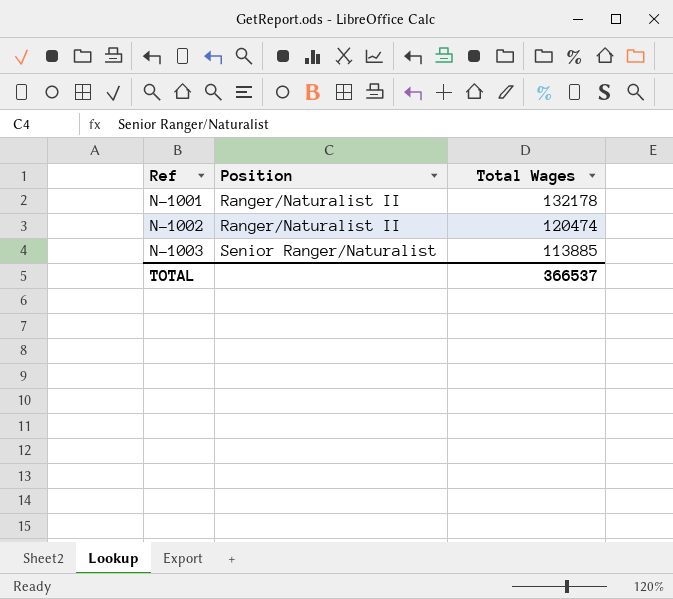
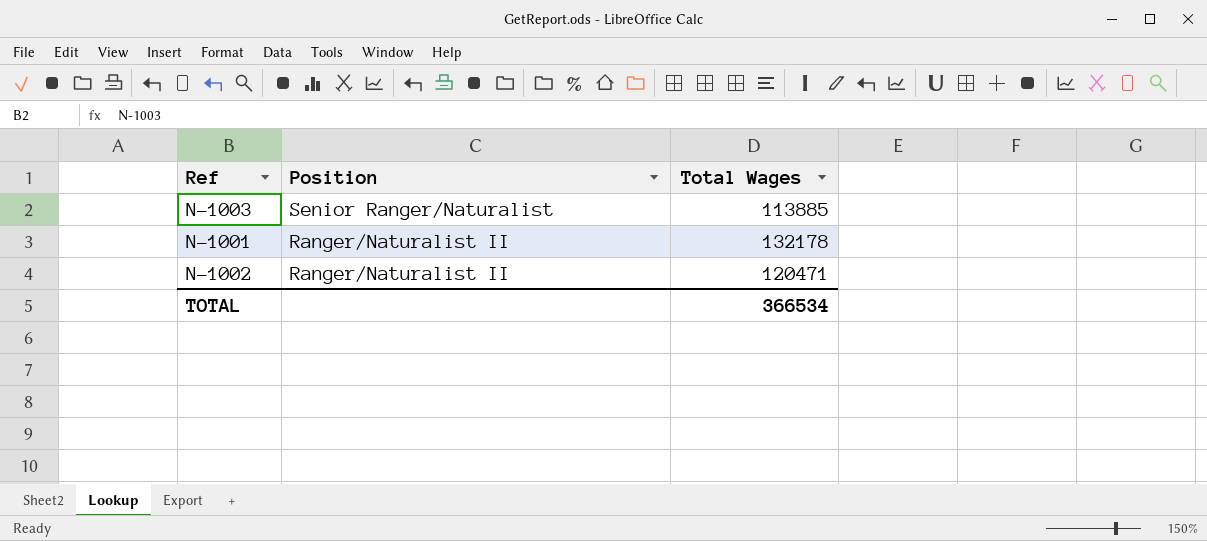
row order: Ref ascending -> Position descending
N-1002 | Total Wages: 120474 -> 120471
TOTAL | Total Wages: 366537 -> 366534

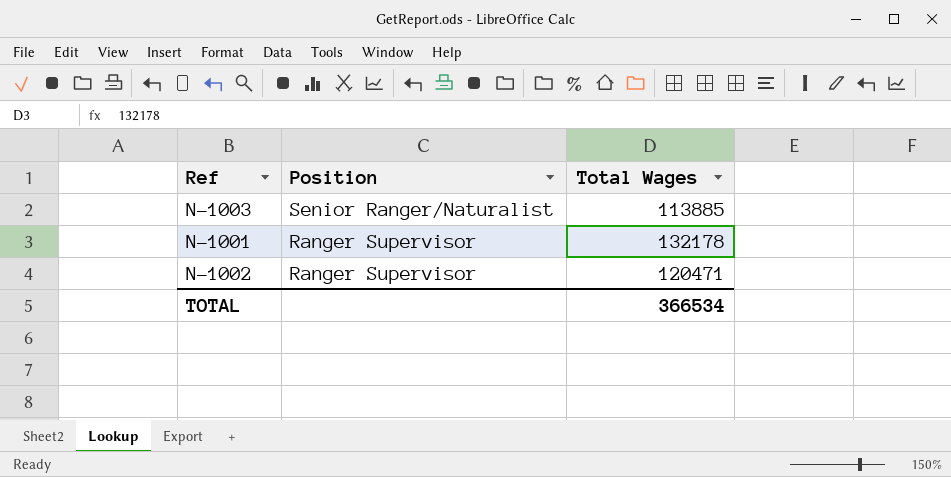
N-1001 | Position: Ranger/Naturalist II -> Ranger Supervisor
N-1002 | Position: Ranger/Naturalist II -> Ranger Supervisor

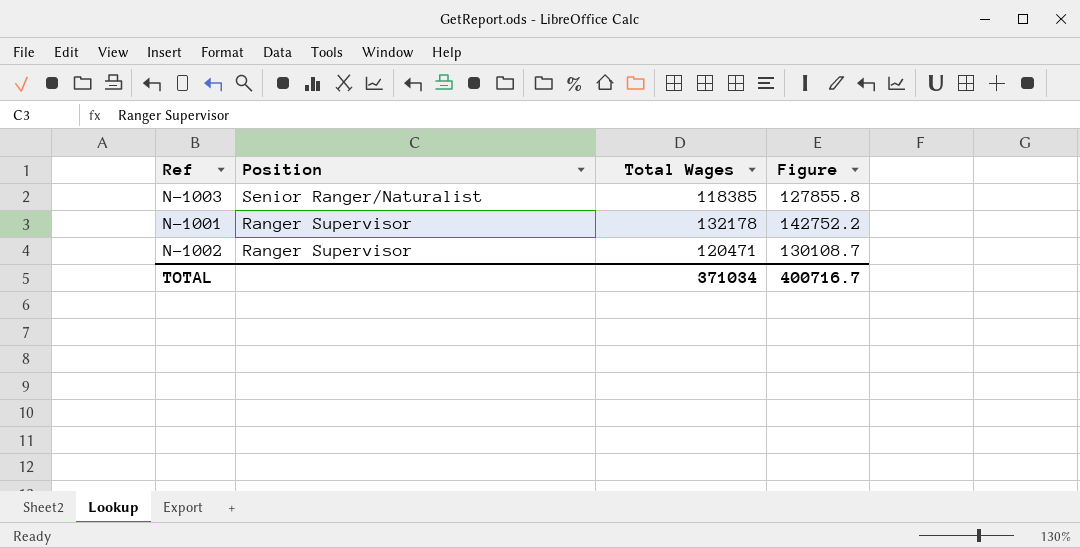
column Figure | formula: none -> [Total Wages] * 1.08
N-1003 | Total Wages: 113885 -> 118385
TOTAL | Total Wages: 366534 -> 371034

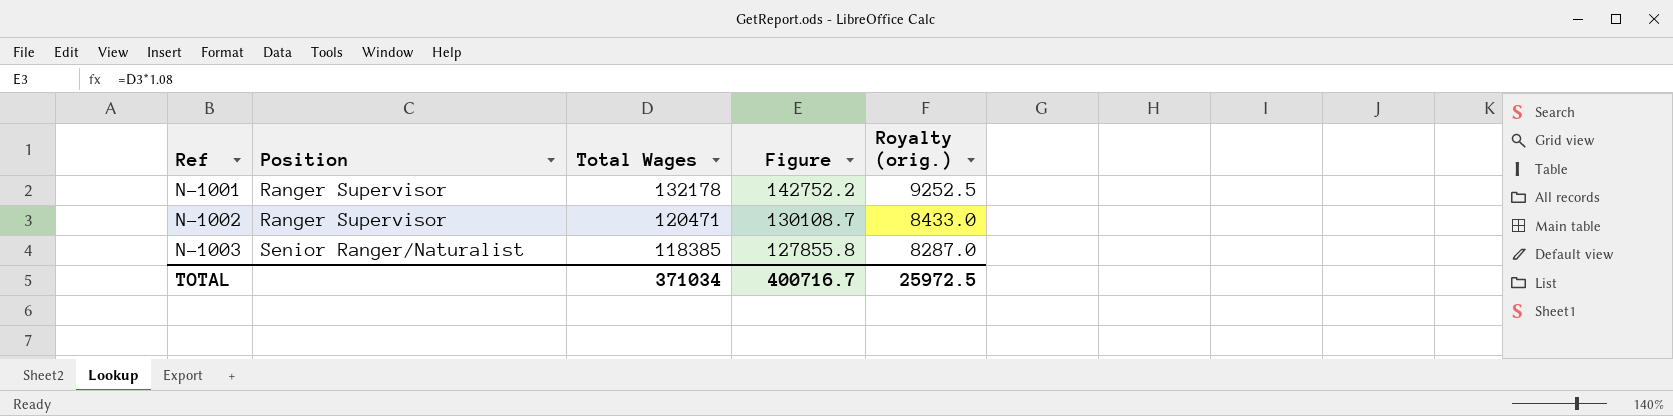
row order: Position descending -> Ref ascending
column Royalty (orig.) | formula: none -> [Total Wages] * 0.07

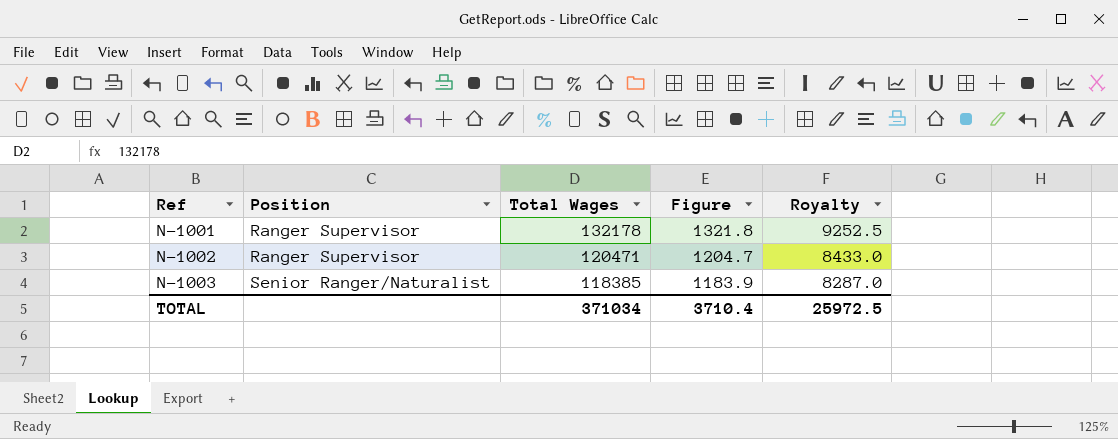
column Figure | formula: [Total Wages] * 1.08 -> [Total Wages] * 0.01
column name: Royalty (orig.) -> Royalty
TOTAL | Figure: 400716.7 -> 3710.4

